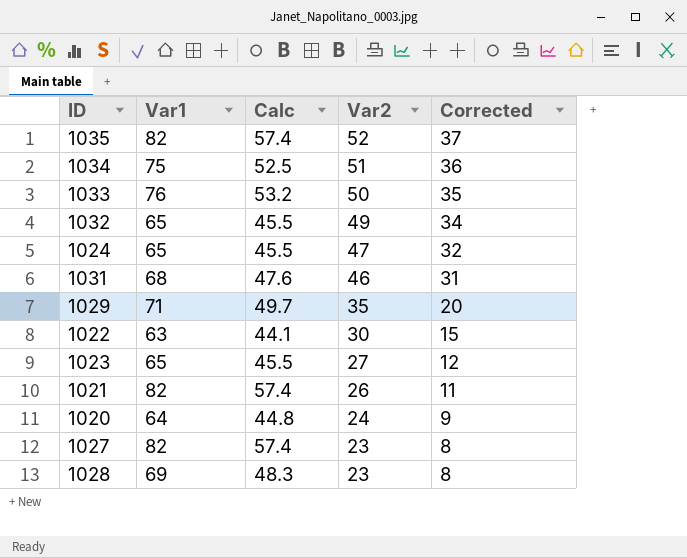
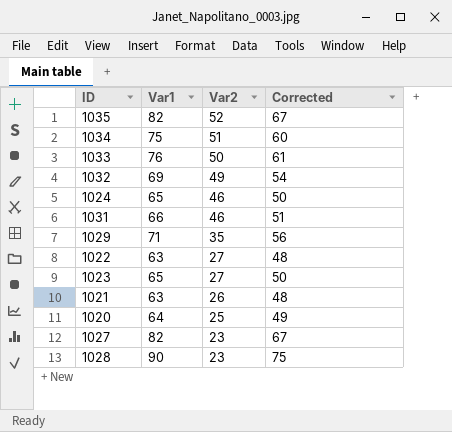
column Calc | formula: [Var1] * 0.7 -> none
column Corrected | formula: [Var2] - 15 -> [Var1] - 15
1032 | Var1: 65 -> 69
1024 | Var2: 47 -> 46
1031 | Var1: 68 -> 66
1022 | Var2: 30 -> 27
1021 | Var1: 82 -> 63
1020 | Var2: 24 -> 25
1028 | Var1: 69 -> 90

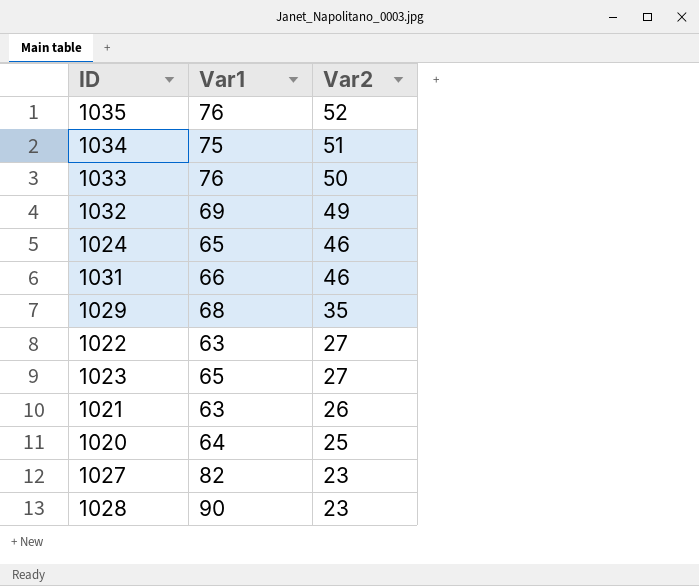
column Corrected | formula: [Var1] - 15 -> none
1035 | Var1: 82 -> 76
1029 | Var1: 71 -> 68

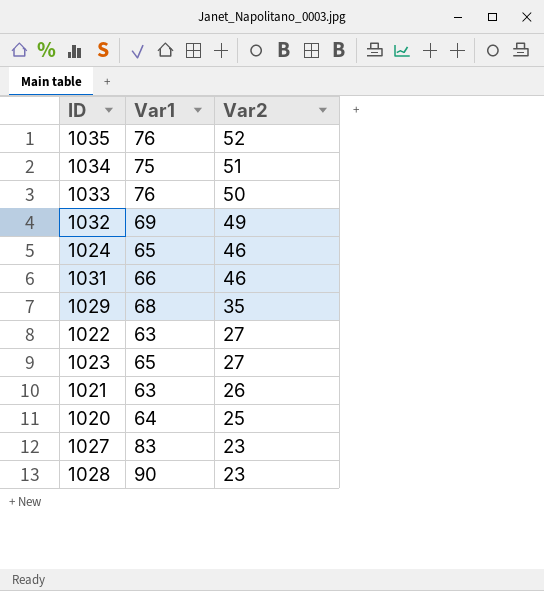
1027 | Var1: 82 -> 83

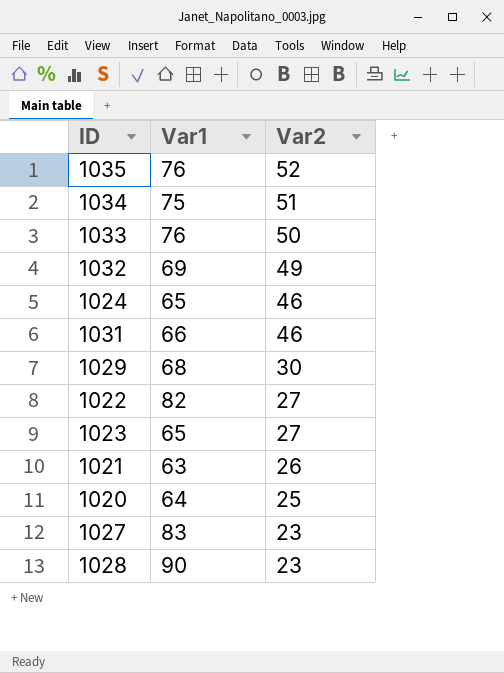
1029 | Var2: 35 -> 30
1022 | Var1: 63 -> 82

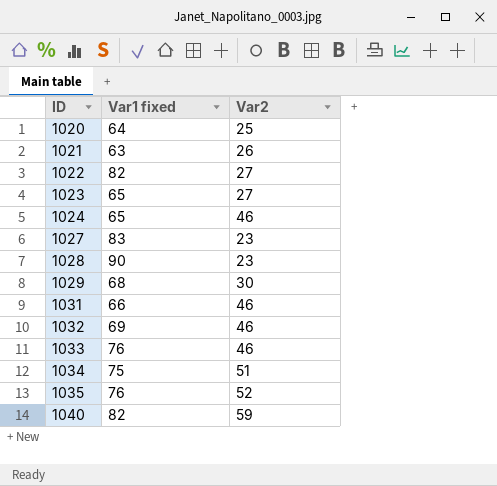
row order: Var2 descending -> ID ascending
column name: Var1 -> Var1 fixed
1032 | Var2: 49 -> 46
1033 | Var2: 50 -> 46
row 1040: none -> 82 | 59

